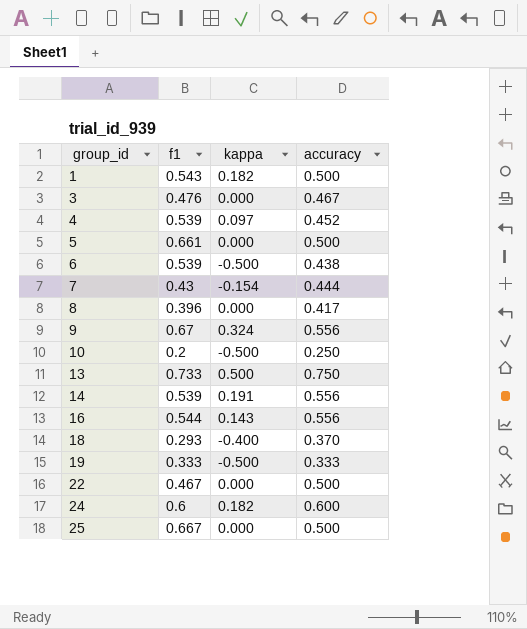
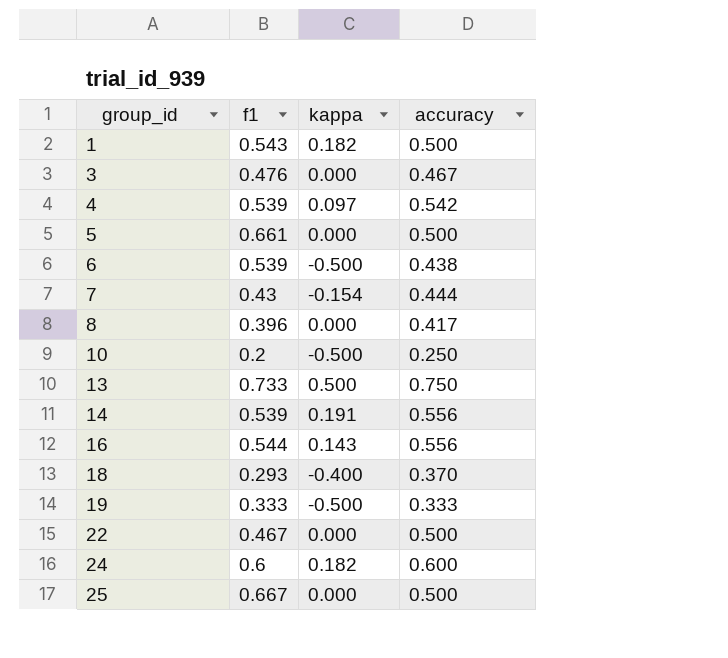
row 9: 0.67 | 0.324 | 0.556 -> none
4 | accuracy: 0.452 -> 0.542

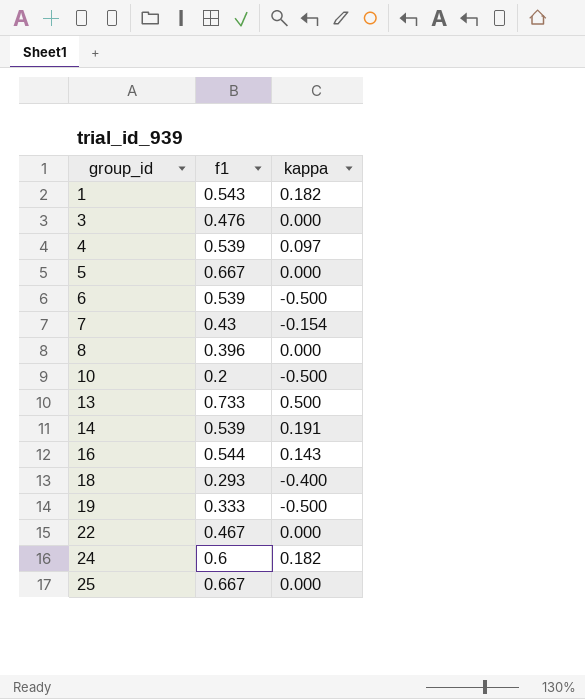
column accuracy | position: 4 -> none
5 | f1: 0.661 -> 0.667

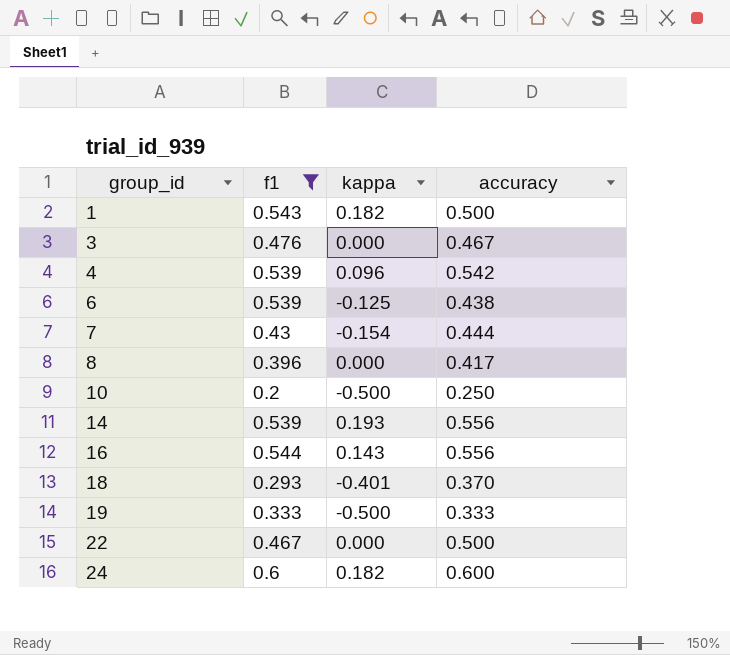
filter: none -> f1 <= 0.6
column accuracy | position: none -> 4
4 | kappa: 0.097 -> 0.096
6 | kappa: -0.500 -> -0.125
14 | kappa: 0.191 -> 0.193
18 | kappa: -0.400 -> -0.401

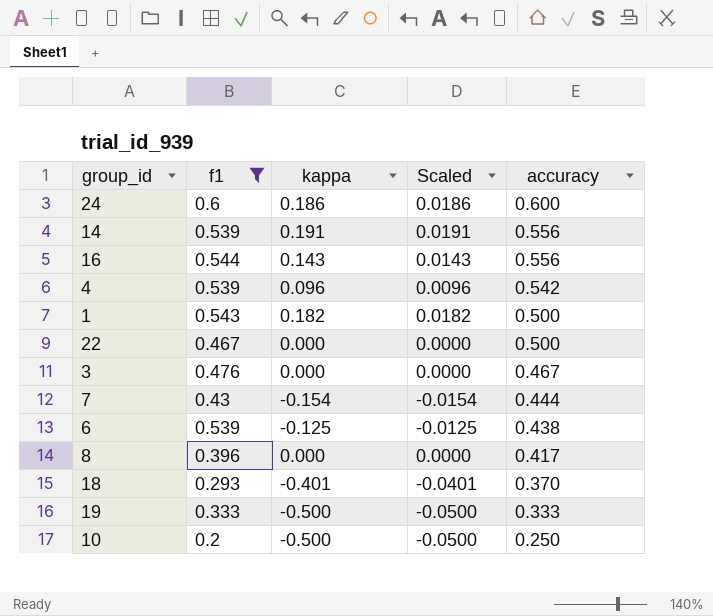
row order: group_id ascending -> accuracy descending
column Scaled | formula: none -> [kappa] * 0.1
24 | kappa: 0.182 -> 0.186
14 | kappa: 0.193 -> 0.191

